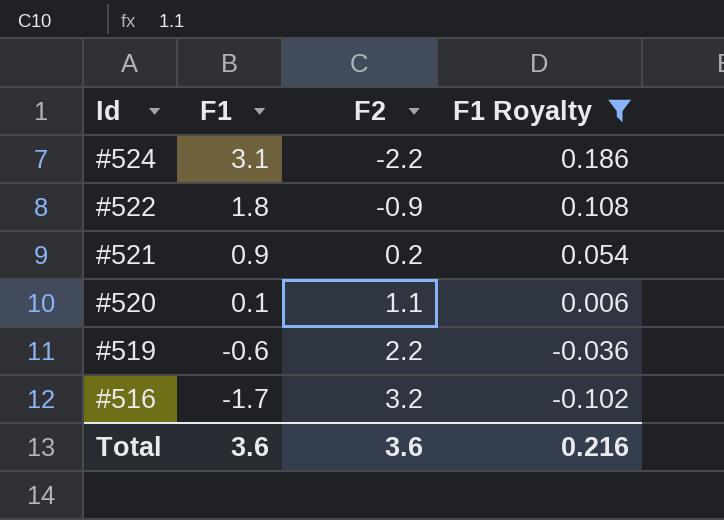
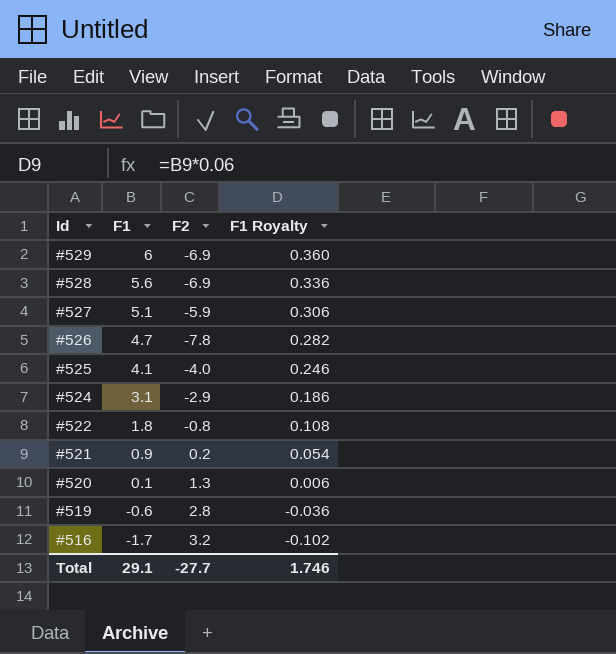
filter: F1 Royalty <= 0.186 -> none
#524 | F2: -2.2 -> -2.9
#522 | F2: -0.9 -> -0.8
#520 | F2: 1.1 -> 1.3
#519 | F2: 2.2 -> 2.8
Total | F1: 3.6 -> 29.1
Total | F2: 3.6 -> -27.7
Total | F1 Royalty: 0.216 -> 1.746

